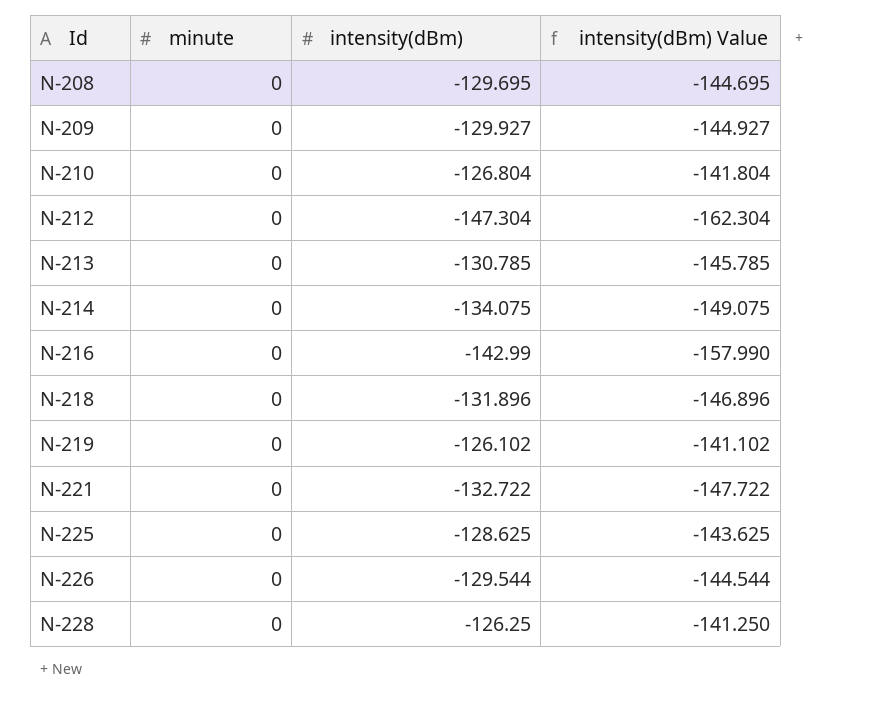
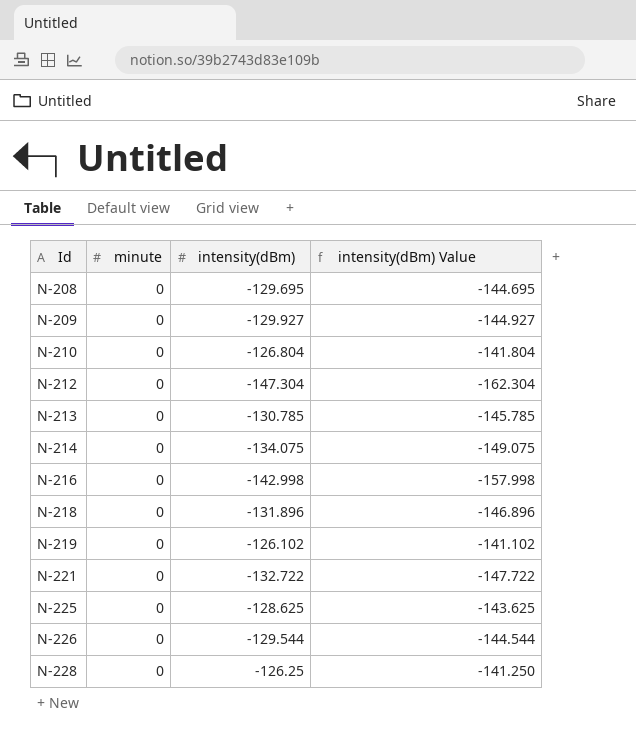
N-216 | intensity(dBm): -142.99 -> -142.998
N-216 | intensity(dBm) Value: -157.990 -> -157.998

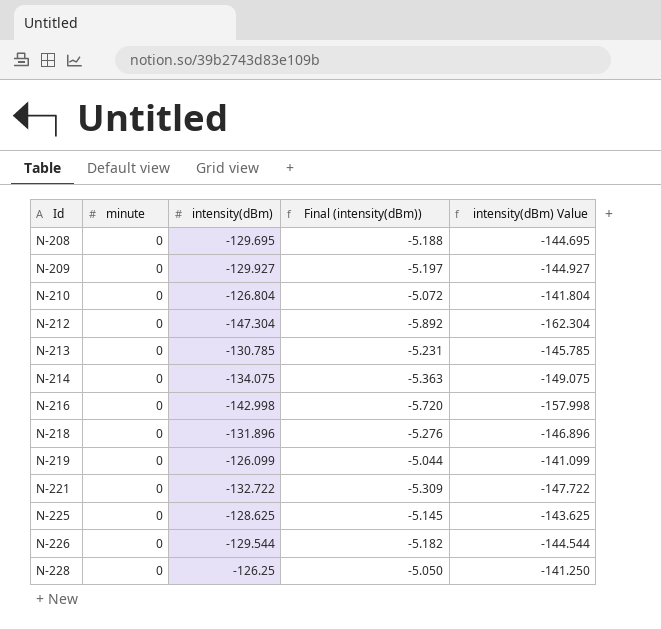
column Final (intensity(dBm)) | formula: none -> [intensity(dBm)] * 0.04
N-219 | intensity(dBm): -126.102 -> -126.099
N-219 | intensity(dBm) Value: -141.102 -> -141.099

